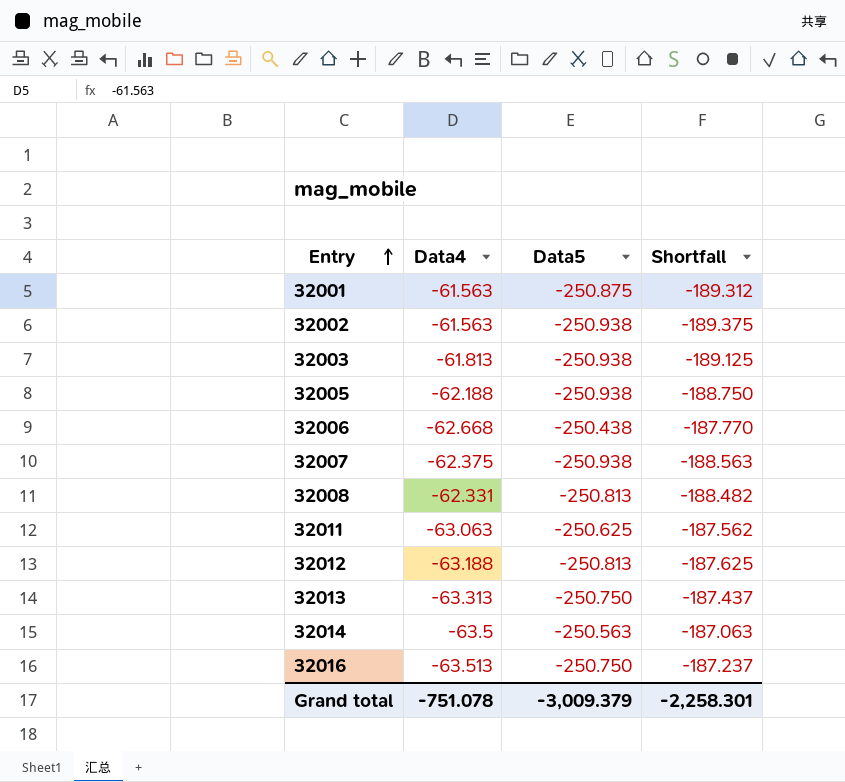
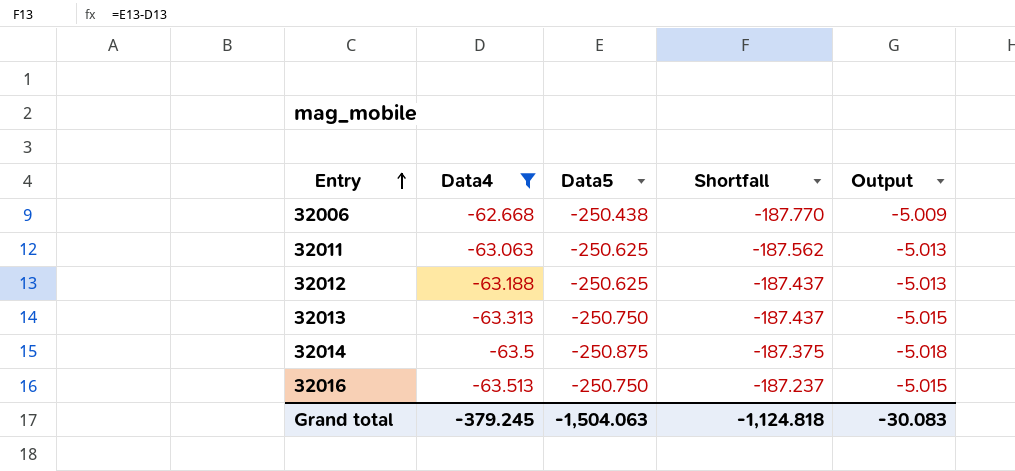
filter: none -> Data4 <= -62.668
column Output | formula: none -> [Data5] * 0.02
32012 | Data5: -250.813 -> -250.625
32012 | Shortfall: -187.625 -> -187.437
32014 | Data5: -250.563 -> -250.875
32014 | Shortfall: -187.063 -> -187.375
Grand total | Data4: -751.078 -> -379.245
Grand total | Data5: -3,009.379 -> -1,504.063
Grand total | Shortfall: -2,258.301 -> -1,124.818

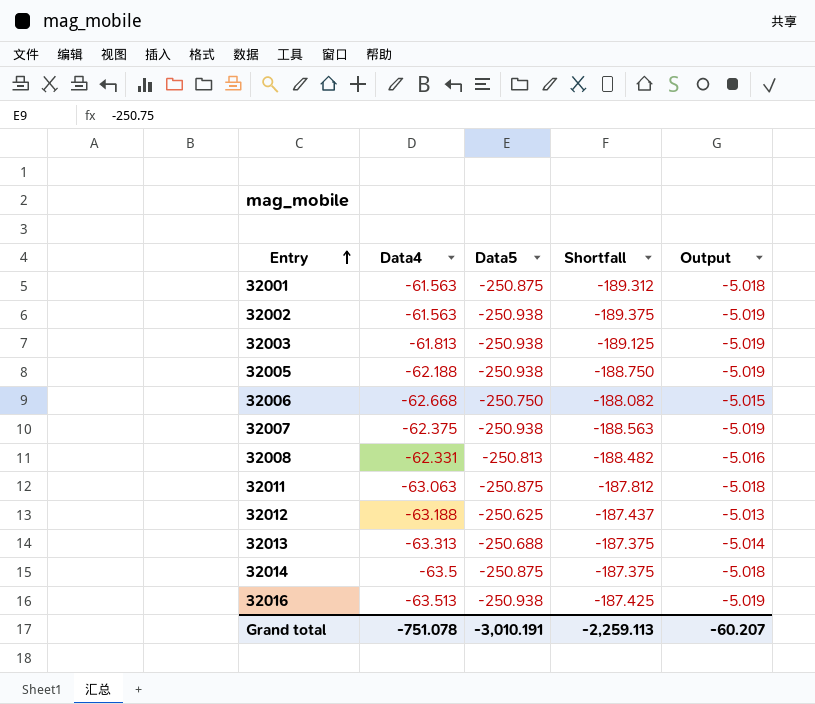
filter: Data4 <= -62.668 -> none
32006 | Data5: -250.438 -> -250.750
32006 | Shortfall: -187.770 -> -188.082
32006 | Output: -5.009 -> -5.015
32011 | Data5: -250.625 -> -250.875
32011 | Shortfall: -187.562 -> -187.812
32011 | Output: -5.013 -> -5.018
32013 | Data5: -250.750 -> -250.688
32013 | Shortfall: -187.437 -> -187.375
32013 | Output: -5.015 -> -5.014
32016 | Data5: -250.750 -> -250.938
32016 | Shortfall: -187.237 -> -187.425
32016 | Output: -5.015 -> -5.019
Grand total | Data4: -379.245 -> -751.078
Grand total | Data5: -1,504.063 -> -3,010.191
Grand total | Shortfall: -1,124.818 -> -2,259.113
Grand total | Output: -30.083 -> -60.207

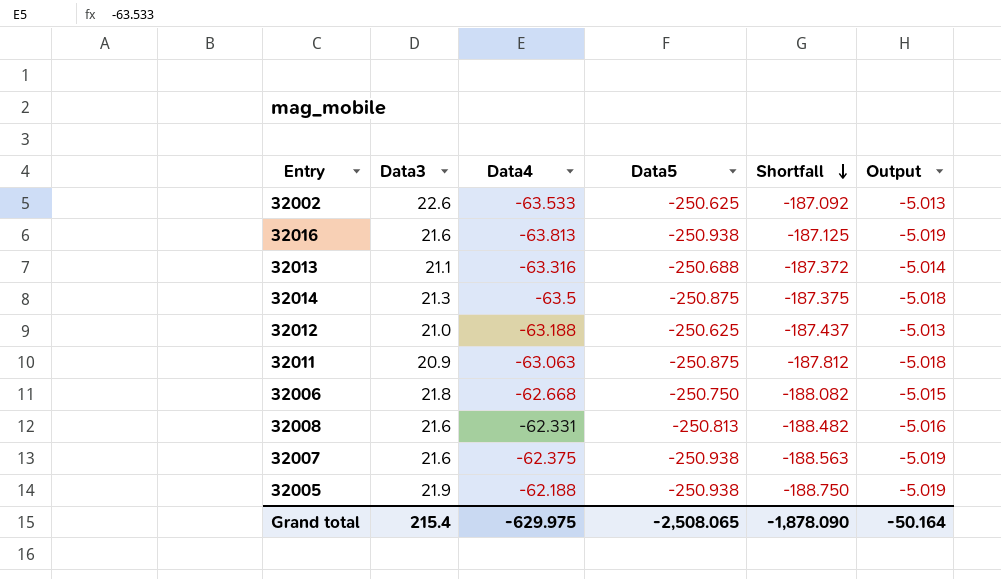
row order: Entry ascending -> Shortfall descending
column Data3 | position: none -> 2
row 32001: -61.563 | -250.875 | -189.312 | -5.018 -> none
row 32003: -61.813 | -250.938 | -189.125 | -5.019 -> none
32002 | Data4: -61.563 -> -63.533
32002 | Data5: -250.938 -> -250.625
32002 | Shortfall: -189.375 -> -187.092
32002 | Output: -5.019 -> -5.013
32016 | Data4: -63.513 -> -63.813
32016 | Shortfall: -187.425 -> -187.125
32013 | Data4: -63.313 -> -63.316
32013 | Shortfall: -187.375 -> -187.372
Grand total | Data4: -751.078 -> -629.975
Grand total | Data5: -3,010.191 -> -2,508.065
Grand total | Shortfall: -2,259.113 -> -1,878.090
Grand total | Output: -60.207 -> -50.164

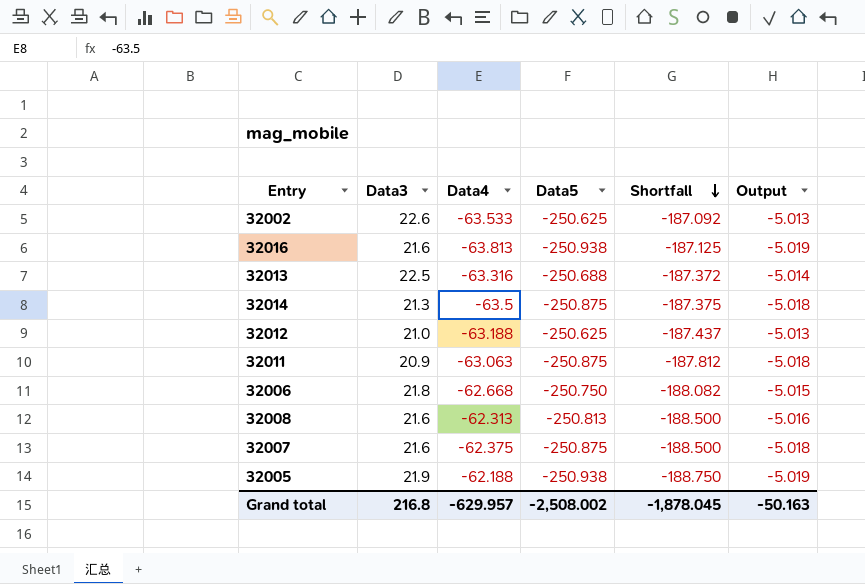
32013 | Data3: 21.1 -> 22.5
32008 | Data4: -62.331 -> -62.313
32008 | Shortfall: -188.482 -> -188.500
32007 | Data5: -250.938 -> -250.875
32007 | Shortfall: -188.563 -> -188.500
32007 | Output: -5.019 -> -5.018
Grand total | Data3: 215.4 -> 216.8
Grand total | Data4: -629.975 -> -629.957
Grand total | Data5: -2,508.065 -> -2,508.002
Grand total | Shortfall: -1,878.090 -> -1,878.045
Grand total | Output: -50.164 -> -50.163

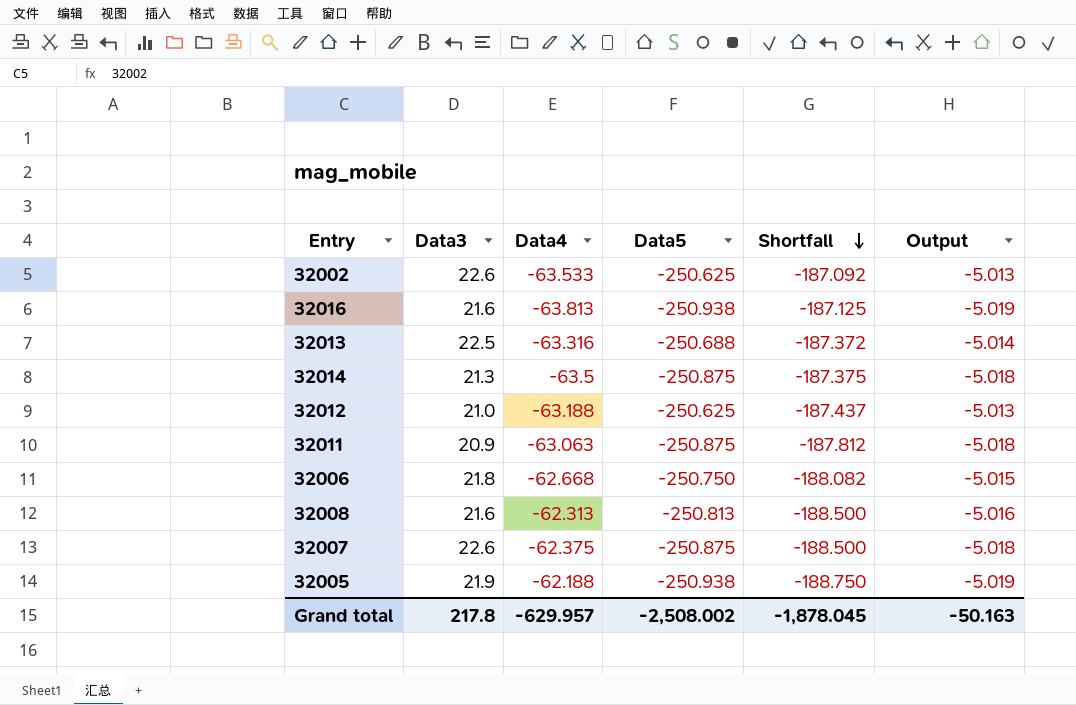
32007 | Data3: 21.6 -> 22.6
Grand total | Data3: 216.8 -> 217.8

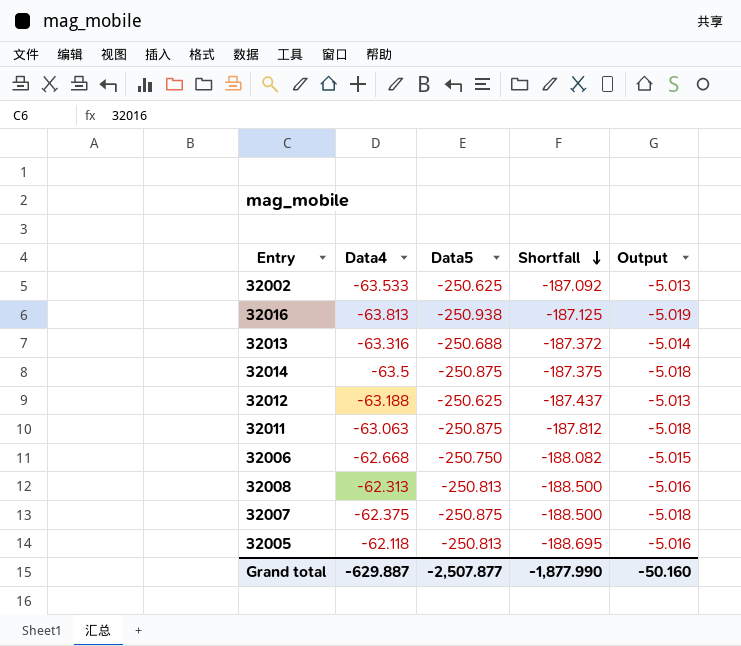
column Data3 | position: 2 -> none
32005 | Data4: -62.188 -> -62.118
32005 | Data5: -250.938 -> -250.813
32005 | Shortfall: -188.750 -> -188.695
32005 | Output: -5.019 -> -5.016
Grand total | Data4: -629.957 -> -629.887
Grand total | Data5: -2,508.002 -> -2,507.877
Grand total | Shortfall: -1,878.045 -> -1,877.990
Grand total | Output: -50.163 -> -50.160

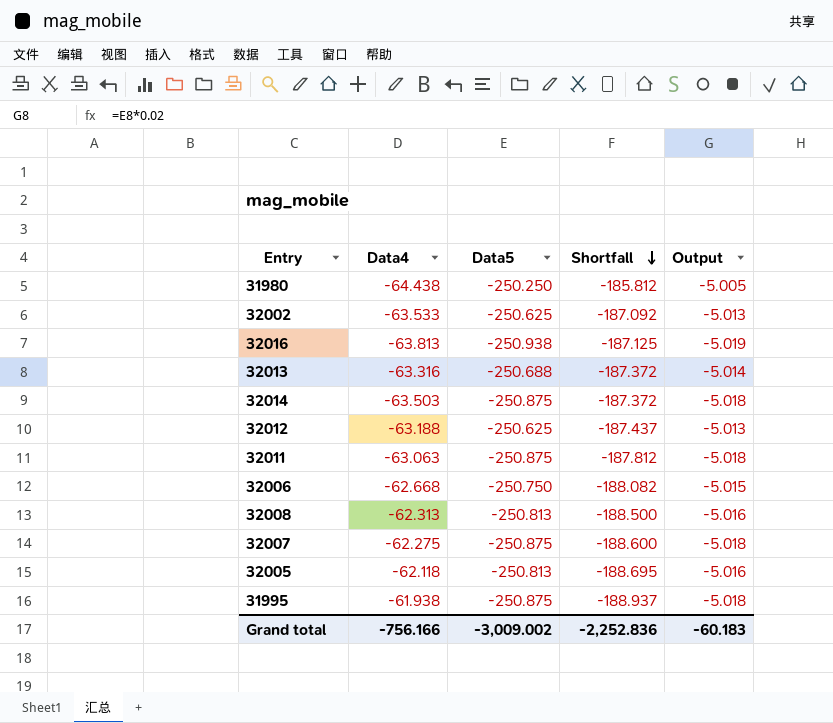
row 31980: none -> -64.438 | -250.250 | -185.812 | -5.005
32014 | Data4: -63.5 -> -63.503
32014 | Shortfall: -187.375 -> -187.372
32007 | Data4: -62.375 -> -62.275
32007 | Shortfall: -188.500 -> -188.600
row 31995: none -> -61.938 | -250.875 | -188.937 | -5.018
Grand total | Data4: -629.887 -> -756.166
Grand total | Data5: -2,507.877 -> -3,009.002
Grand total | Shortfall: -1,877.990 -> -2,252.836
Grand total | Output: -50.160 -> -60.183

